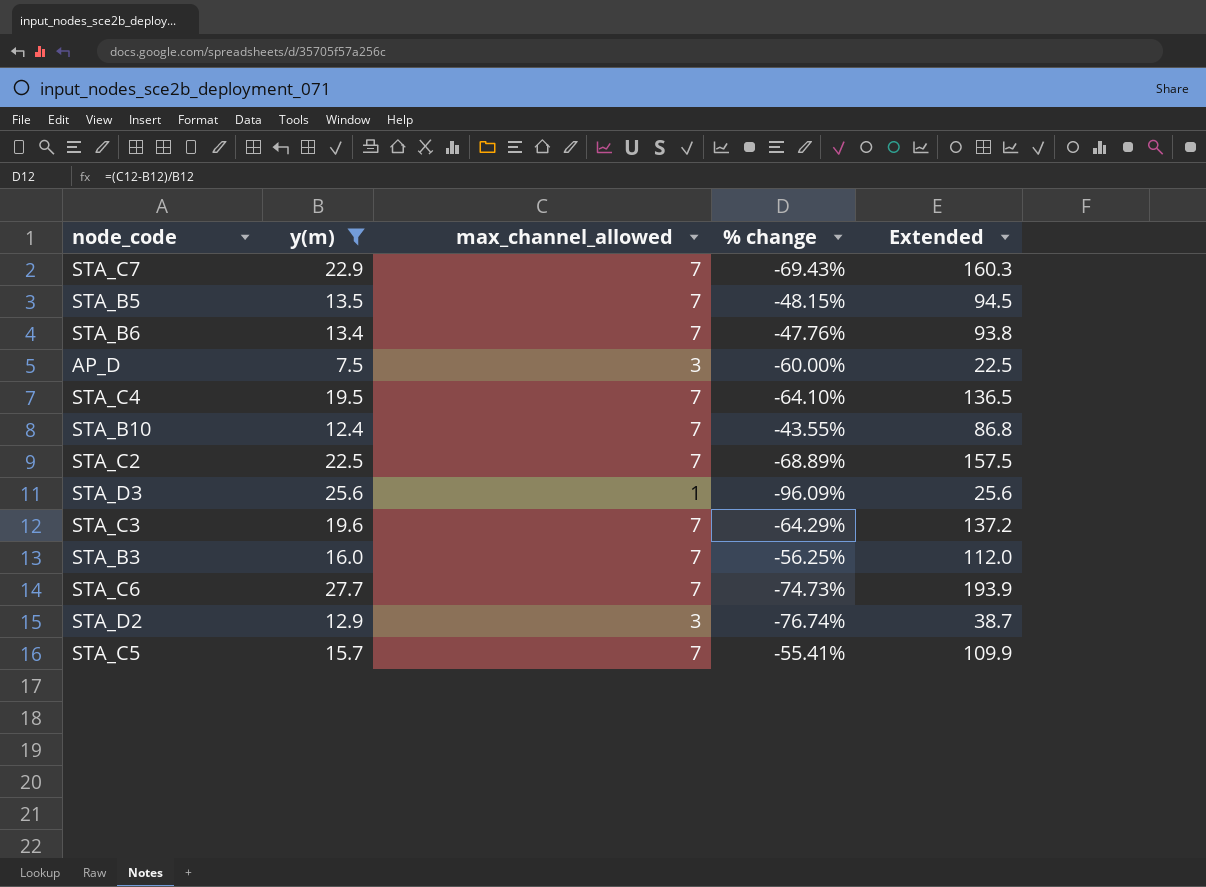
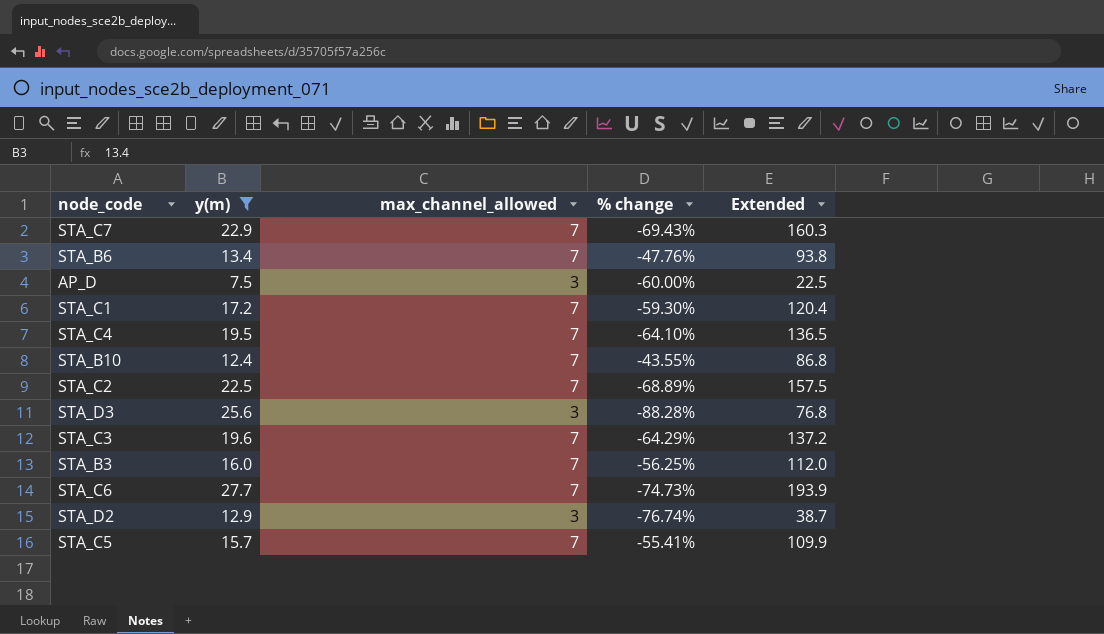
row STA_B5: 13.5 | 7 | -48.15% | 94.5 -> none
row STA_C1: none -> 17.2 | 7 | -59.30% | 120.4
STA_D3 | max_channel_allowed: 1 -> 3
STA_D3 | % change: -96.09% -> -88.28%
STA_D3 | Extended: 25.6 -> 76.8

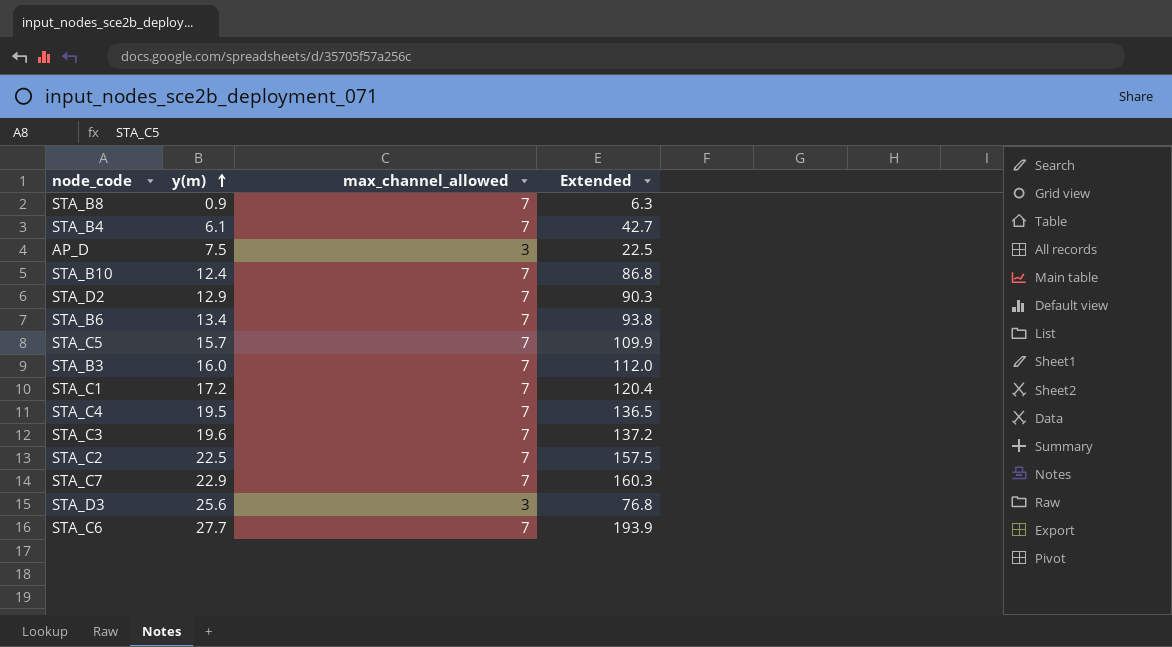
filter: y(m) >= 7.5 -> none
row order: none -> y(m) ascending
column % change | formula: ([max_channel_allowed] - [y(m)]) / [y(m)] -> none
STA_D2 | max_channel_allowed: 3 -> 7
STA_D2 | Extended: 38.7 -> 90.3

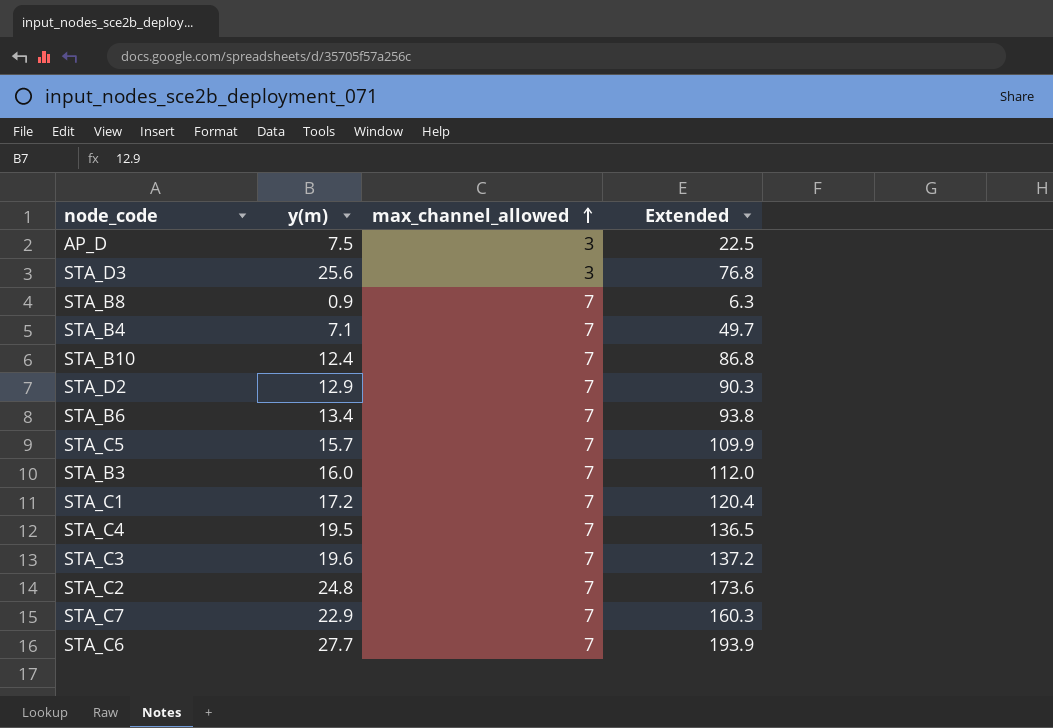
row order: y(m) ascending -> max_channel_allowed ascending
STA_B4 | y(m): 6.1 -> 7.1
STA_B4 | Extended: 42.7 -> 49.7
STA_C2 | y(m): 22.5 -> 24.8
STA_C2 | Extended: 157.5 -> 173.6

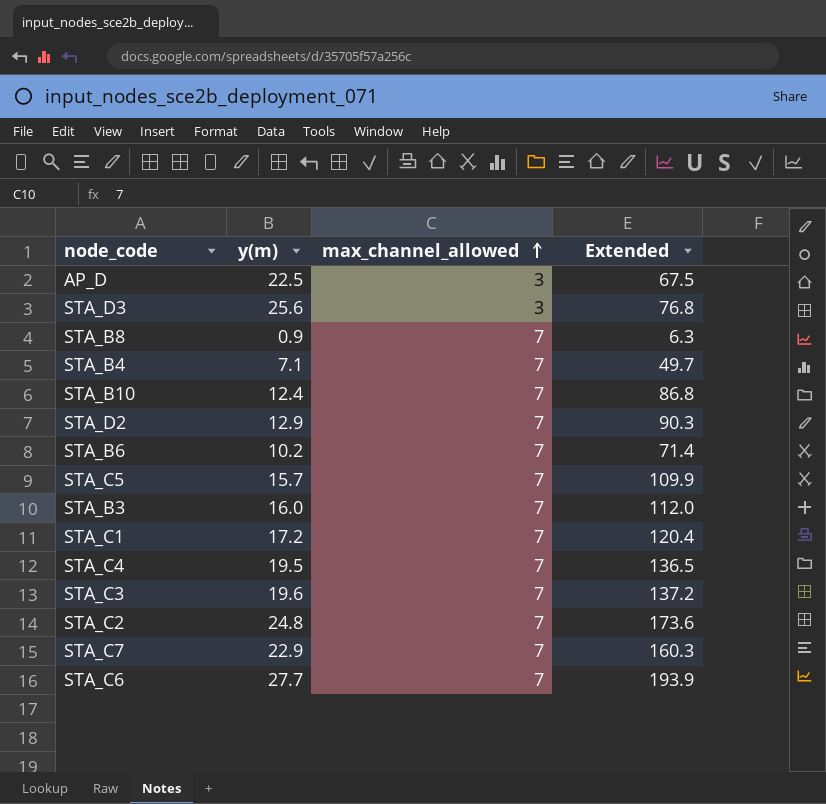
AP_D | y(m): 7.5 -> 22.5
AP_D | Extended: 22.5 -> 67.5
STA_B6 | y(m): 13.4 -> 10.2
STA_B6 | Extended: 93.8 -> 71.4

